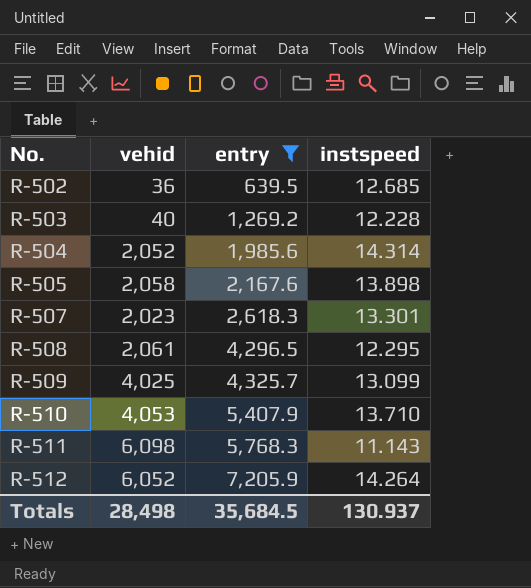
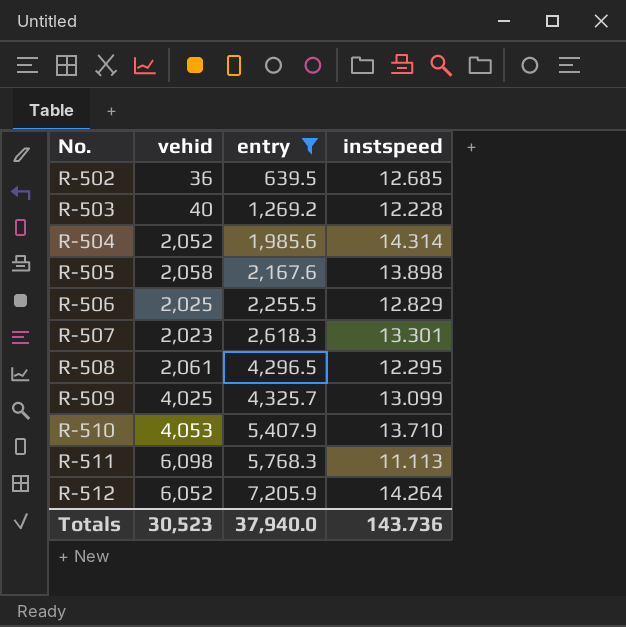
row R-506: none -> 2,025 | 2,255.5 | 12.829
R-511 | instspeed: 11.143 -> 11.113
Totals | vehid: 28,498 -> 30,523
Totals | entry: 35,684.5 -> 37,940.0
Totals | instspeed: 130.937 -> 143.736

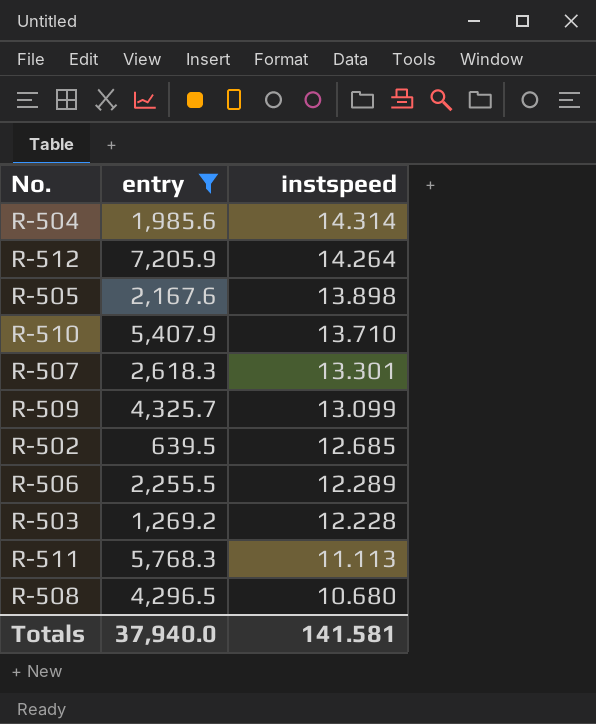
row order: No. ascending -> instspeed descending
column vehid | position: 2 -> none
R-506 | instspeed: 12.829 -> 12.289
R-508 | instspeed: 12.295 -> 10.680
Totals | instspeed: 143.736 -> 141.581

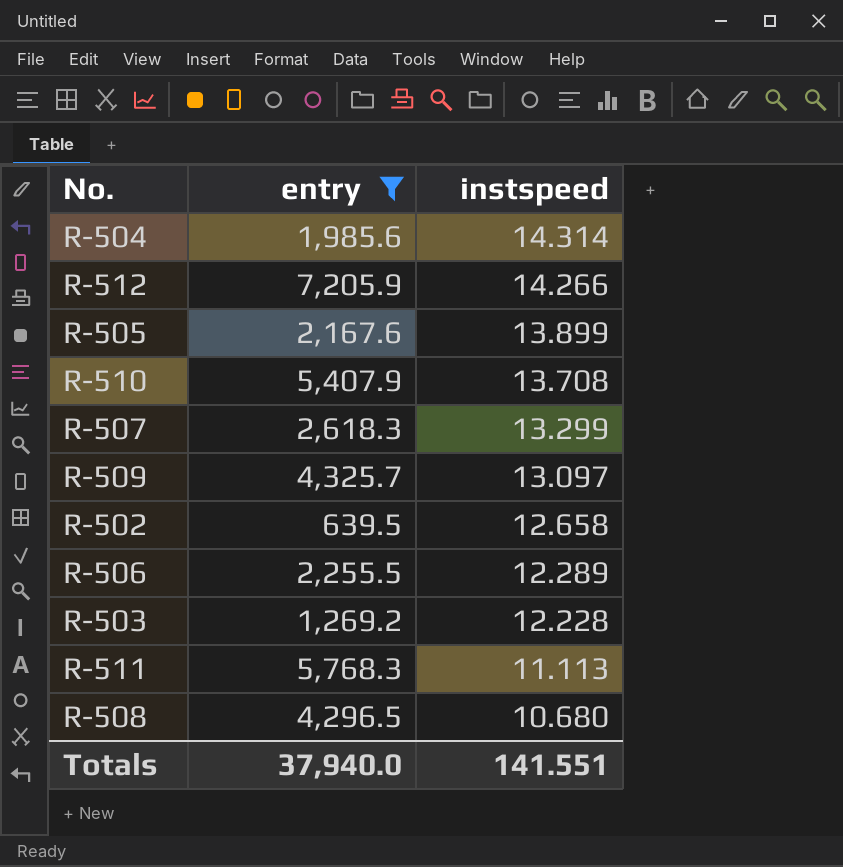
R-512 | instspeed: 14.264 -> 14.266
R-505 | instspeed: 13.898 -> 13.899
R-510 | instspeed: 13.710 -> 13.708
R-507 | instspeed: 13.301 -> 13.299
R-509 | instspeed: 13.099 -> 13.097
R-502 | instspeed: 12.685 -> 12.658
Totals | instspeed: 141.581 -> 141.551

